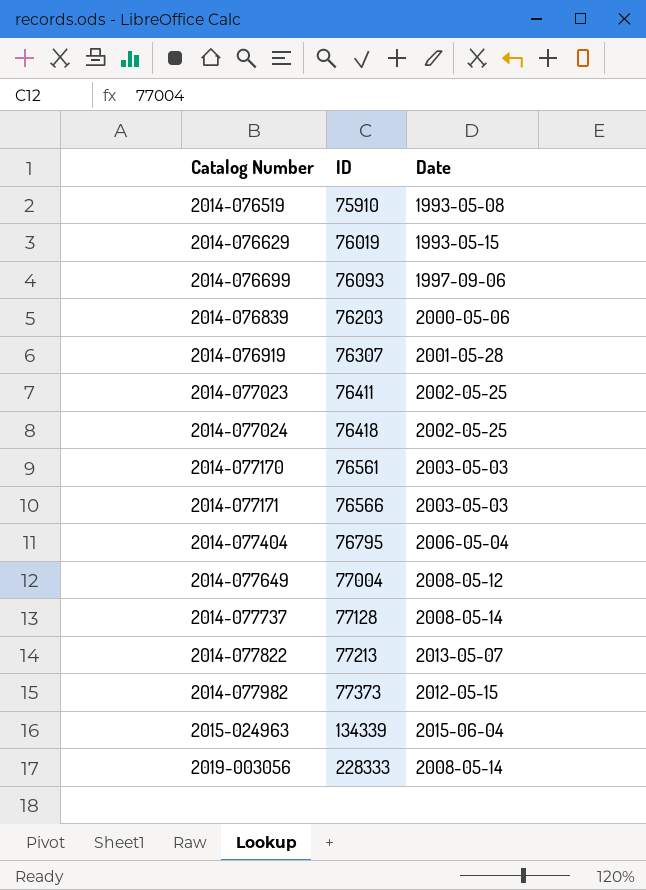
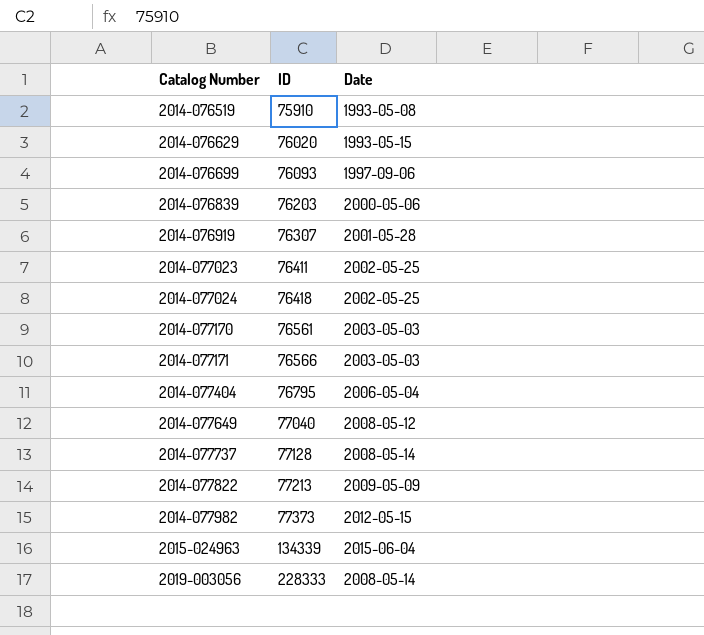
2014-076629 | ID: 76019 -> 76020
2014-077649 | ID: 77004 -> 77040
2014-077822 | Date: 2013-05-07 -> 2009-05-09

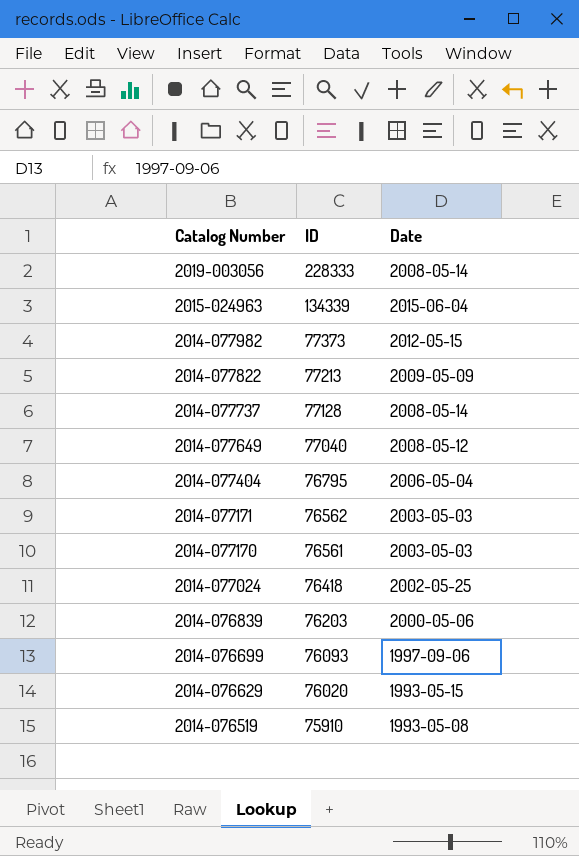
row order: Catalog Number ascending -> Catalog Number descending
row 2014-076919: 76307 | 2001-05-28 -> none
row 2014-077023: 76411 | 2002-05-25 -> none
2014-077171 | ID: 76566 -> 76562

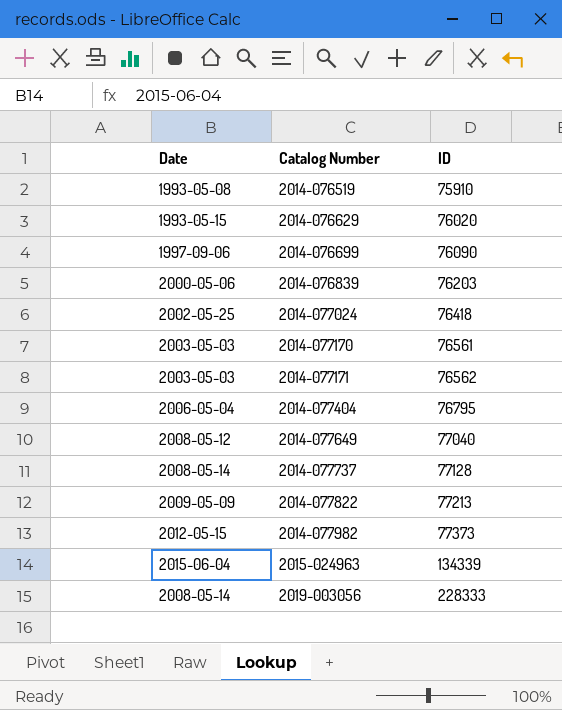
row order: Catalog Number descending -> Catalog Number ascending
column Date | position: 3 -> 1
2014-076699 | ID: 76093 -> 76090

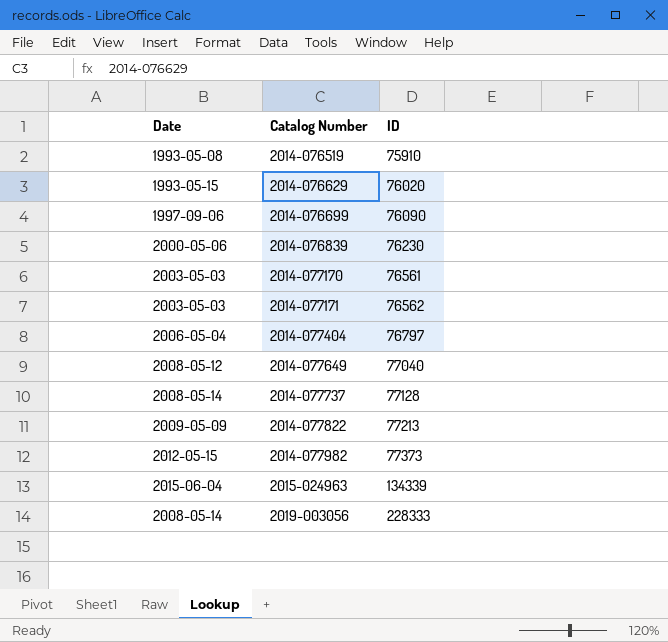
row 2014-077024: 2002-05-25 | 76418 -> none
2014-076839 | ID: 76203 -> 76230
2014-077404 | ID: 76795 -> 76797

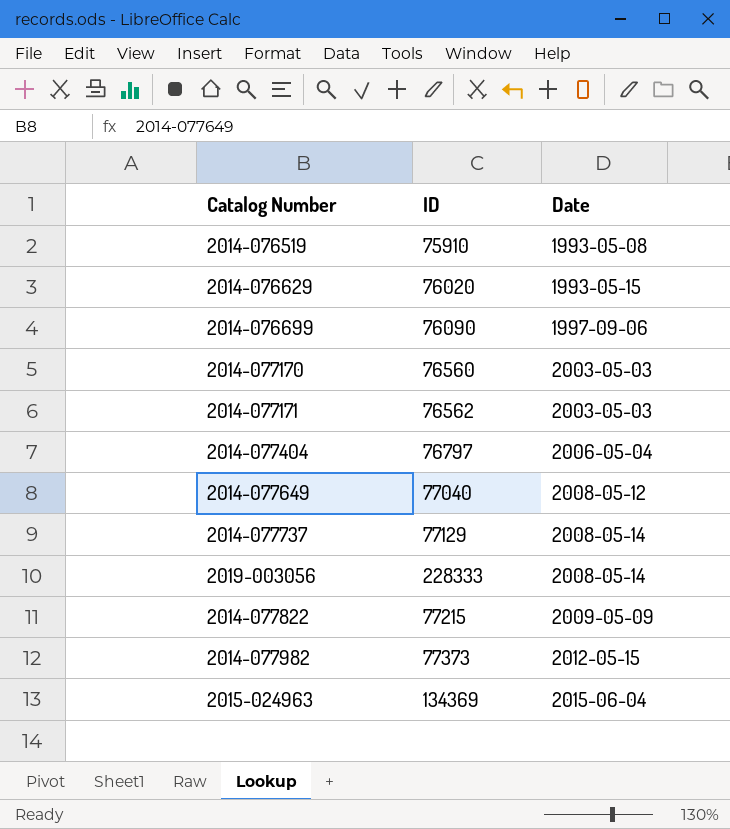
row order: Catalog Number ascending -> Date ascending
column Date | position: 1 -> 3
row 2014-076839: 2000-05-06 | 76230 -> none
2014-077170 | ID: 76561 -> 76560
2014-077737 | ID: 77128 -> 77129
2014-077822 | ID: 77213 -> 77215
2015-024963 | ID: 134339 -> 134369

